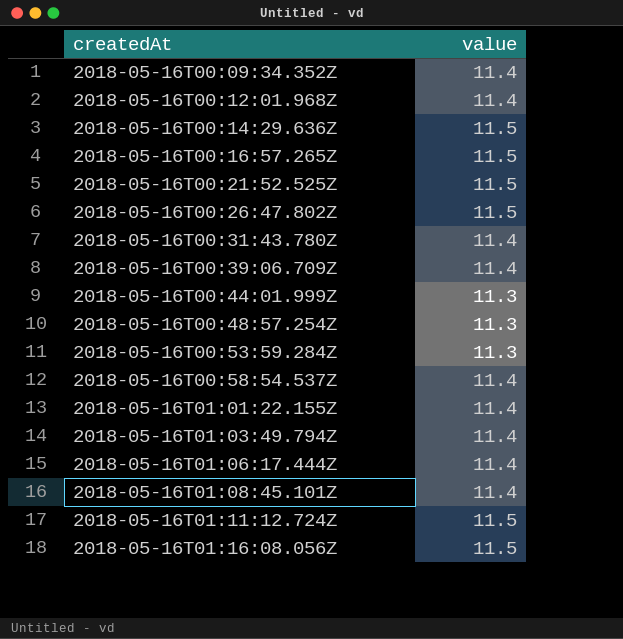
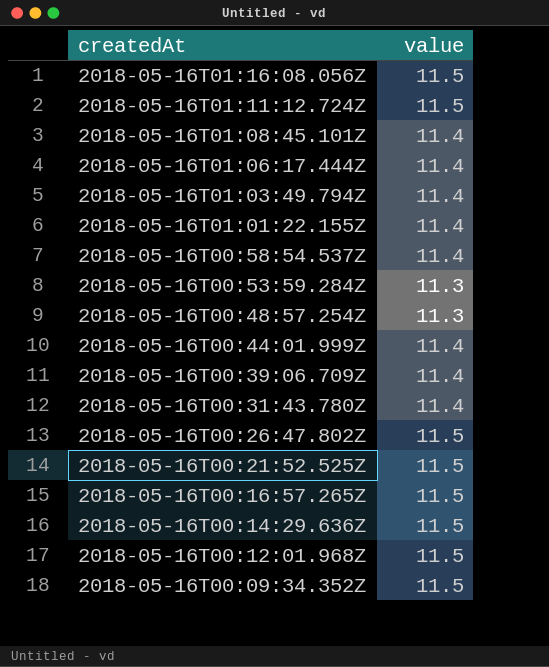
row order: createdAt ascending -> createdAt descending
2018-05-16T00:44:01.999Z | value: 11.3 -> 11.4
2018-05-16T00:12:01.968Z | value: 11.4 -> 11.5
2018-05-16T00:09:34.352Z | value: 11.4 -> 11.5

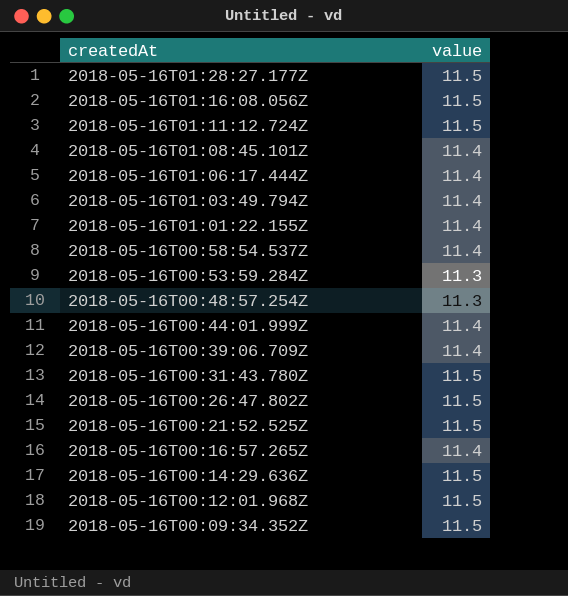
row 2018-05-16T01:28:27.177Z: none -> 11.5
2018-05-16T00:31:43.780Z | value: 11.4 -> 11.5
2018-05-16T00:16:57.265Z | value: 11.5 -> 11.4

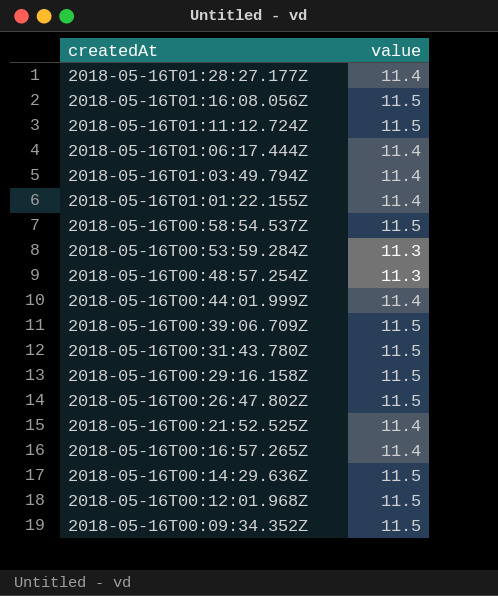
row 2018-05-16T01:08:45.101Z: 11.4 -> none
2018-05-16T01:28:27.177Z | value: 11.5 -> 11.4
2018-05-16T00:58:54.537Z | value: 11.4 -> 11.5
2018-05-16T00:39:06.709Z | value: 11.4 -> 11.5
row 2018-05-16T00:29:16.158Z: none -> 11.5
2018-05-16T00:21:52.525Z | value: 11.5 -> 11.4

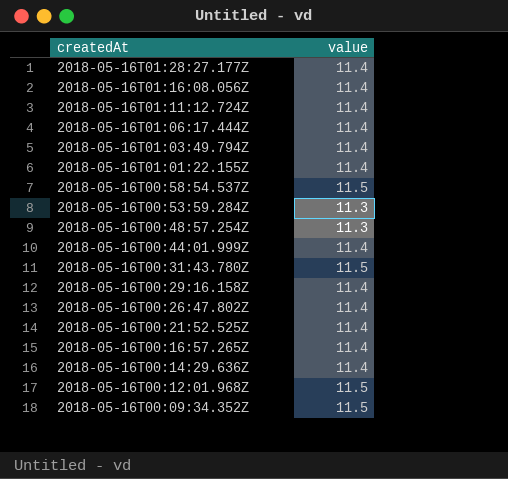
row 2018-05-16T00:39:06.709Z: 11.5 -> none
2018-05-16T01:16:08.056Z | value: 11.5 -> 11.4
2018-05-16T01:11:12.724Z | value: 11.5 -> 11.4
2018-05-16T00:29:16.158Z | value: 11.5 -> 11.4
2018-05-16T00:26:47.802Z | value: 11.5 -> 11.4
2018-05-16T00:14:29.636Z | value: 11.5 -> 11.4

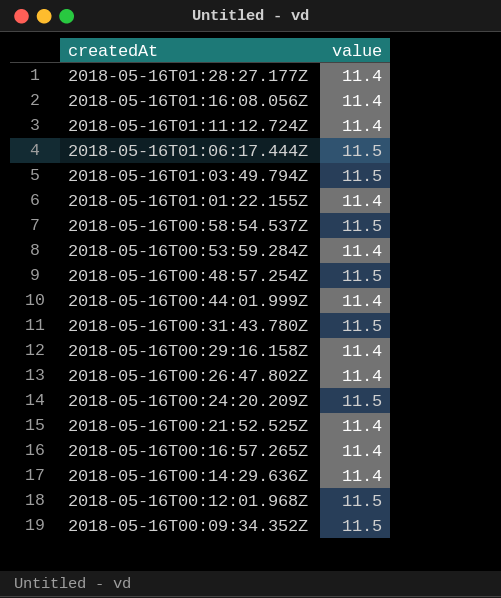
2018-05-16T01:06:17.444Z | value: 11.4 -> 11.5
2018-05-16T01:03:49.794Z | value: 11.4 -> 11.5
2018-05-16T00:53:59.284Z | value: 11.3 -> 11.4
2018-05-16T00:48:57.254Z | value: 11.3 -> 11.5
row 2018-05-16T00:24:20.209Z: none -> 11.5

